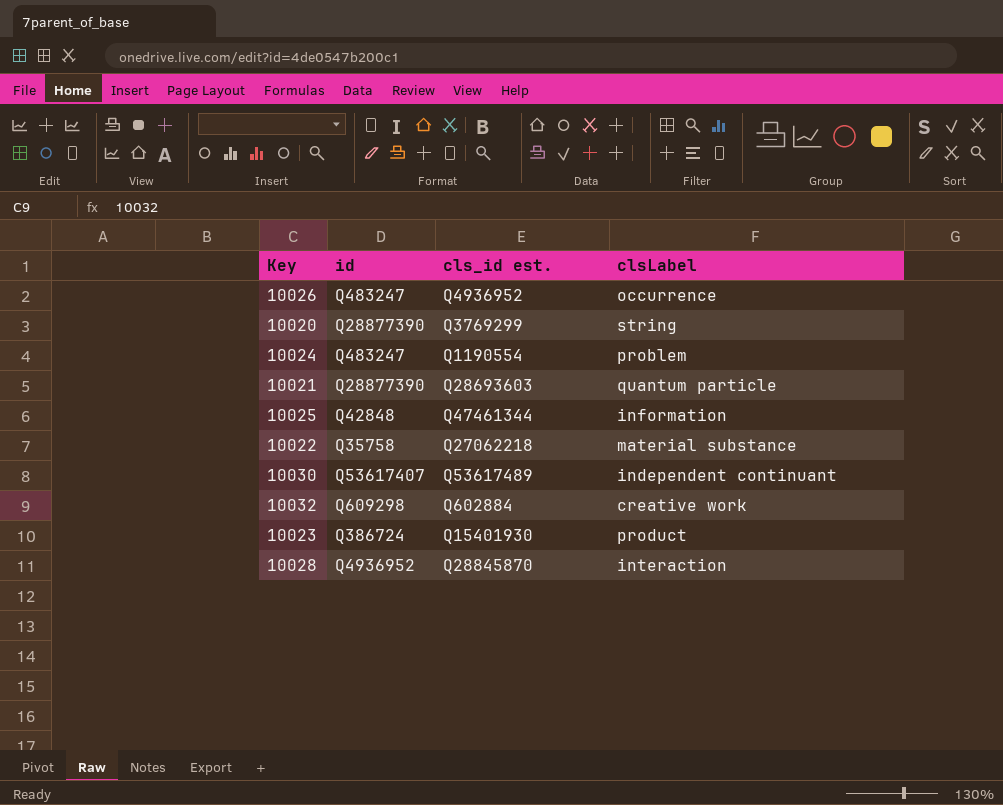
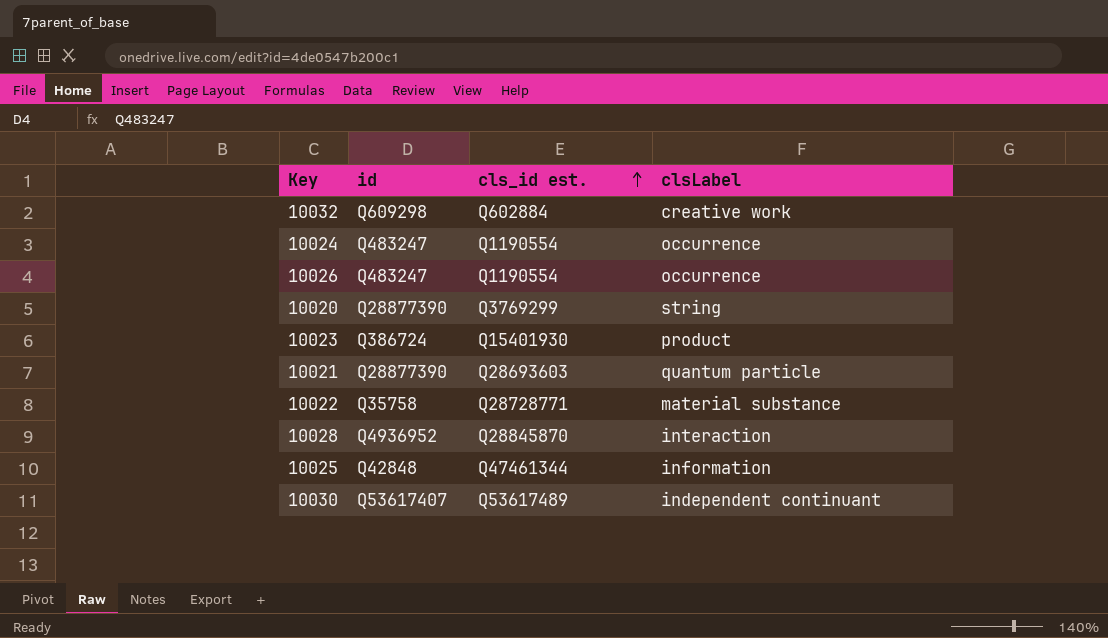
row order: none -> cls_id est. ascending
10024 | clsLabel: problem -> occurrence
10026 | cls_id est.: Q4936952 -> Q1190554
10022 | cls_id est.: Q27062218 -> Q28728771

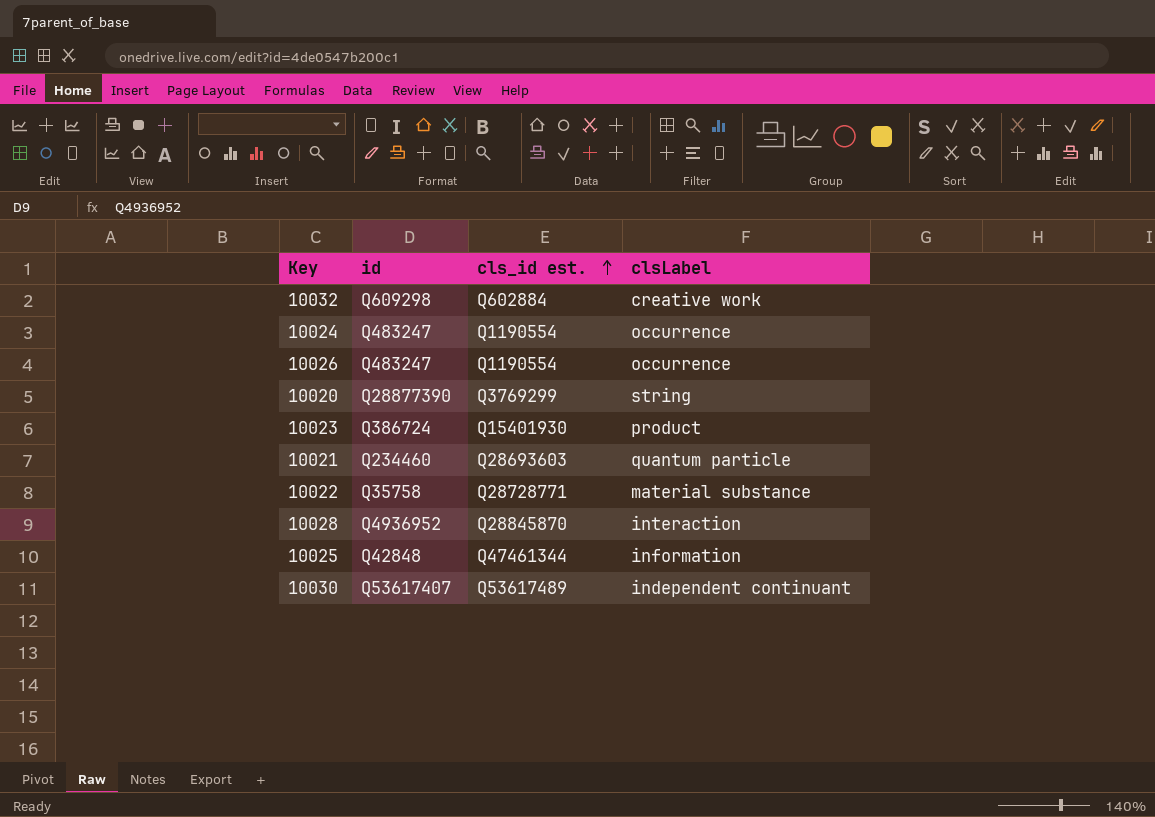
10021 | id: Q28877390 -> Q234460

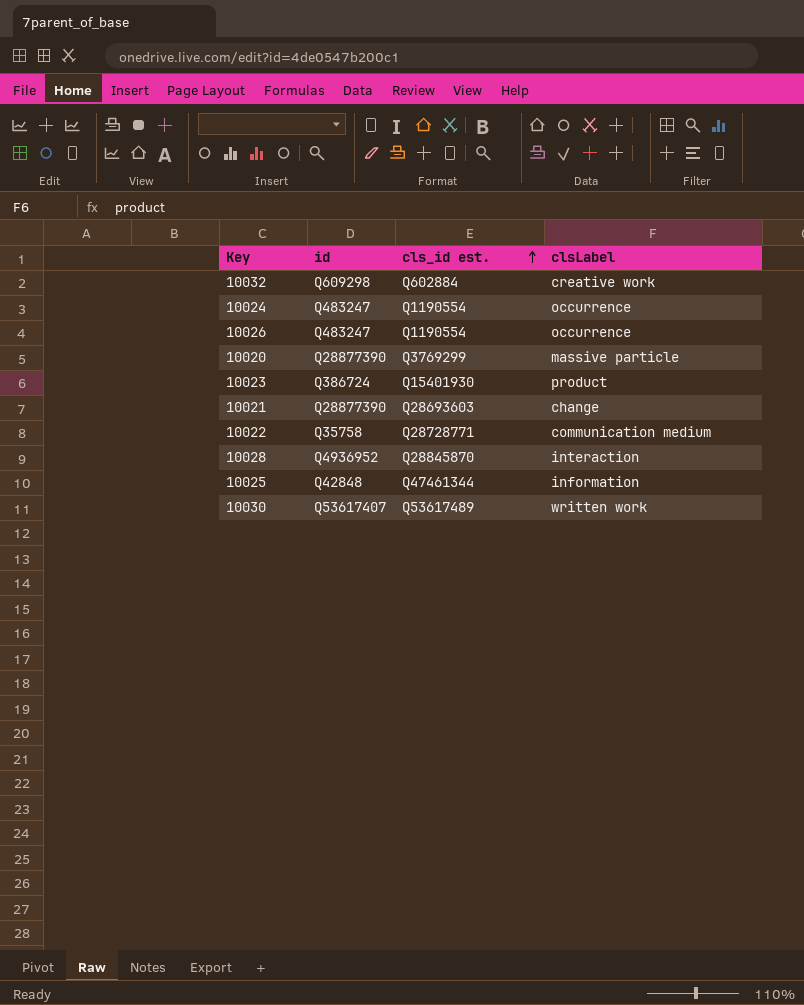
10020 | clsLabel: string -> massive particle
10021 | id: Q234460 -> Q28877390
10021 | clsLabel: quantum particle -> change
10022 | clsLabel: material substance -> communication medium
10030 | clsLabel: independent continuant -> written work

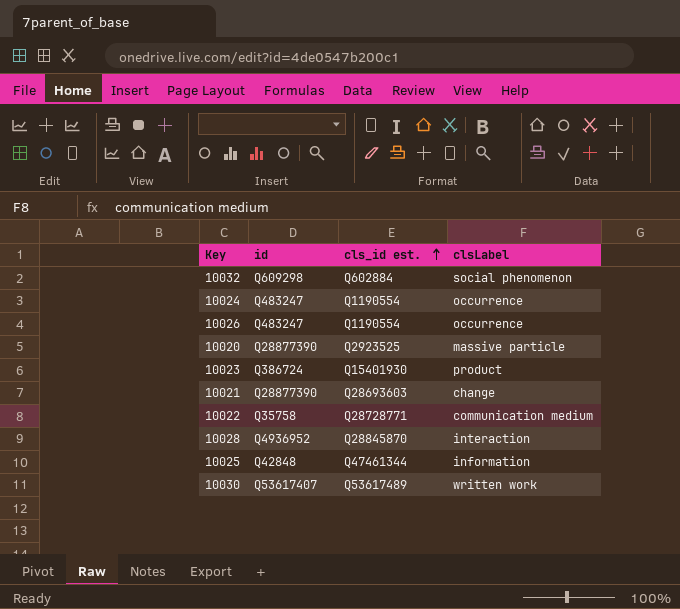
10032 | clsLabel: creative work -> social phenomenon
10020 | cls_id est.: Q3769299 -> Q2923525

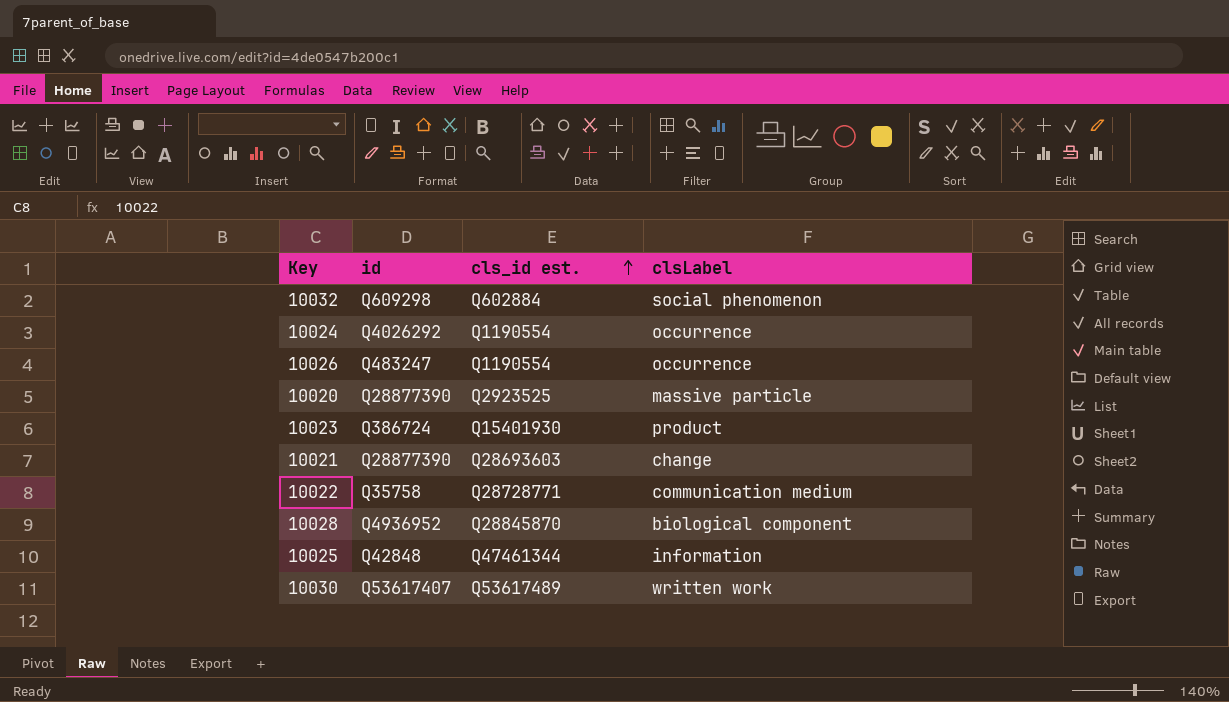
10024 | id: Q483247 -> Q4026292
10028 | clsLabel: interaction -> biological component

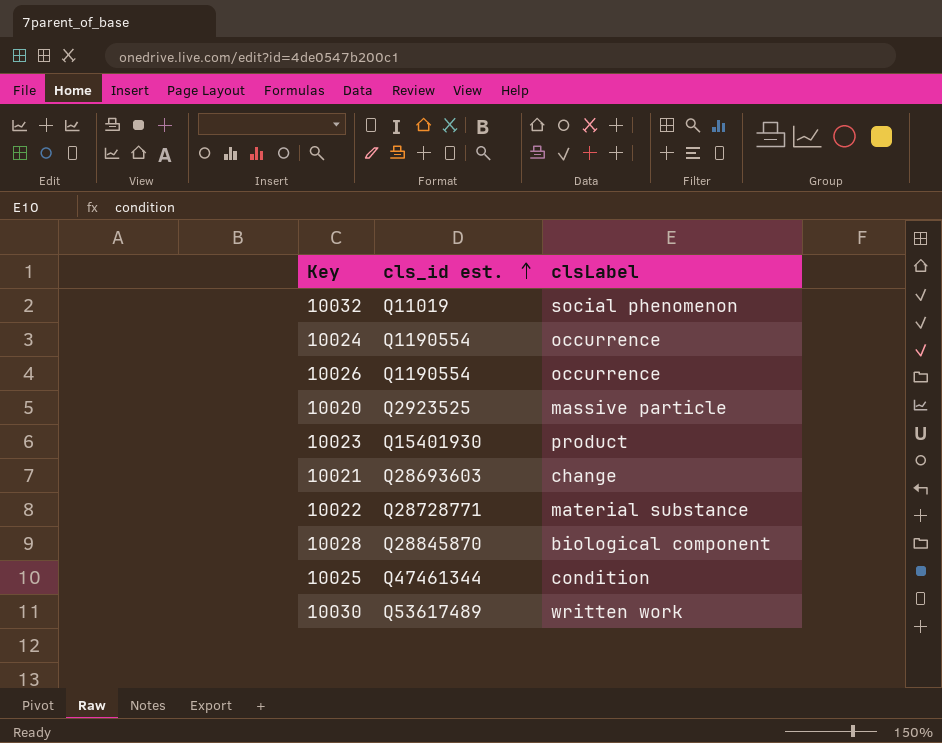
column id | position: 2 -> none
10032 | cls_id est.: Q602884 -> Q11019
10022 | clsLabel: communication medium -> material substance
10025 | clsLabel: information -> condition

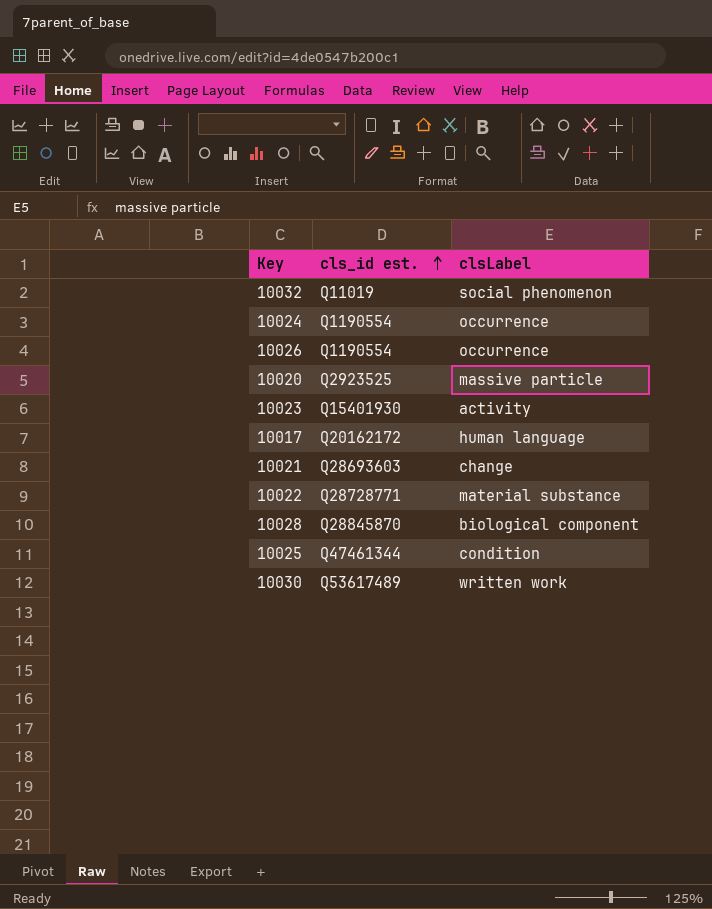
10023 | clsLabel: product -> activity
row 10017: none -> Q20162172 | human language

